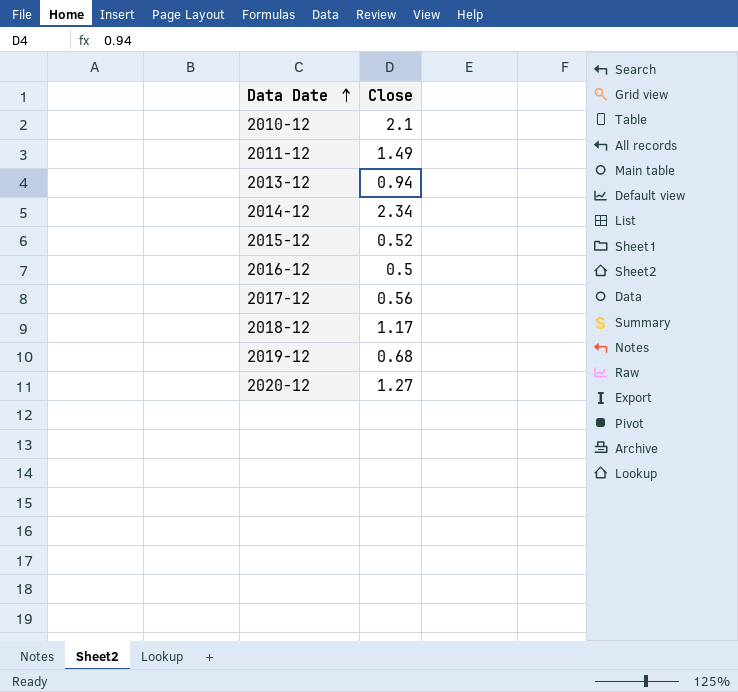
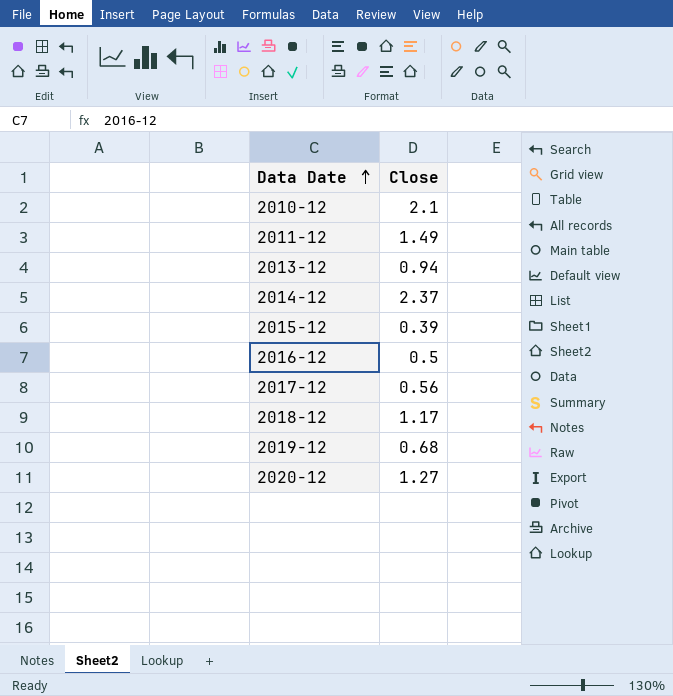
2014-12 | Close: 2.34 -> 2.37
2015-12 | Close: 0.52 -> 0.39

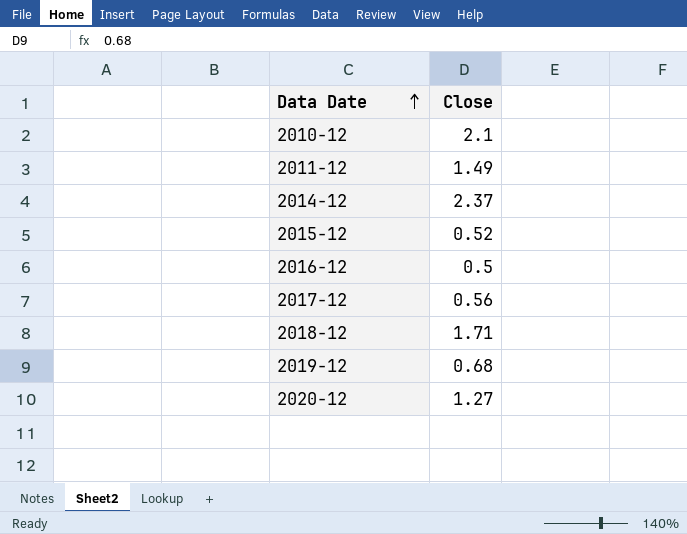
row 2013-12: 0.94 -> none
2015-12 | Close: 0.39 -> 0.52
2018-12 | Close: 1.17 -> 1.71

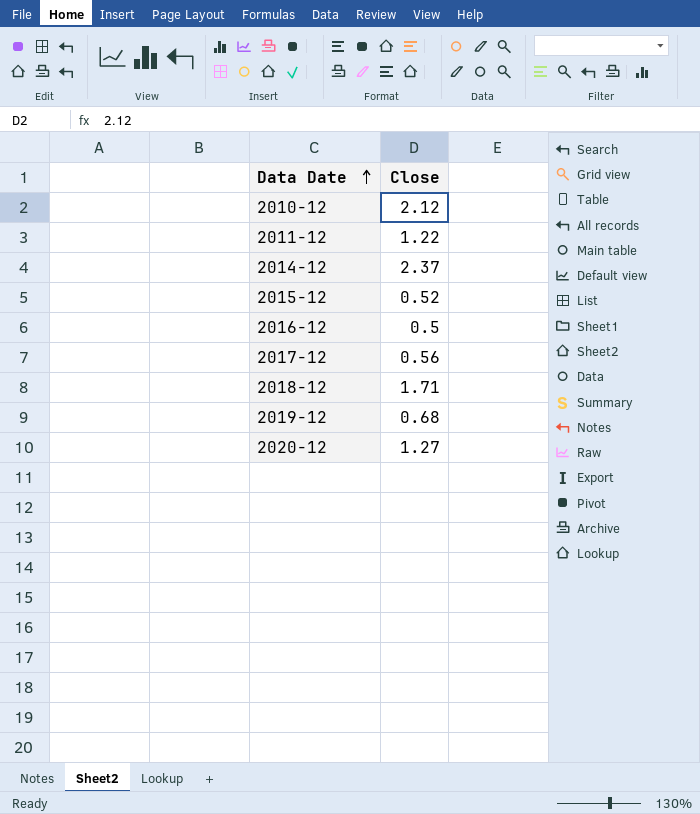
2010-12 | Close: 2.1 -> 2.12
2011-12 | Close: 1.49 -> 1.22

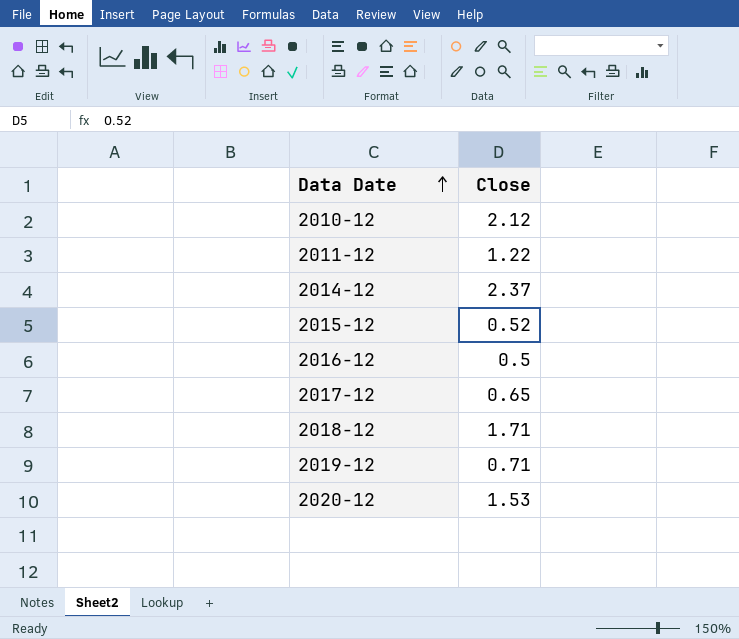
2017-12 | Close: 0.56 -> 0.65
2019-12 | Close: 0.68 -> 0.71
2020-12 | Close: 1.27 -> 1.53

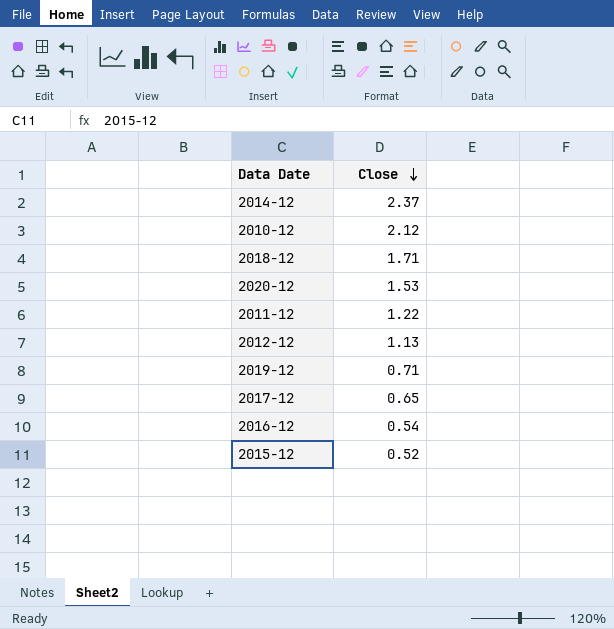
row order: Data Date ascending -> Close descending
row 2012-12: none -> 1.13
2016-12 | Close: 0.5 -> 0.54

